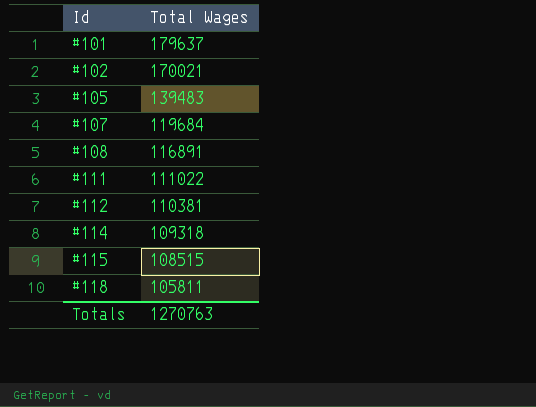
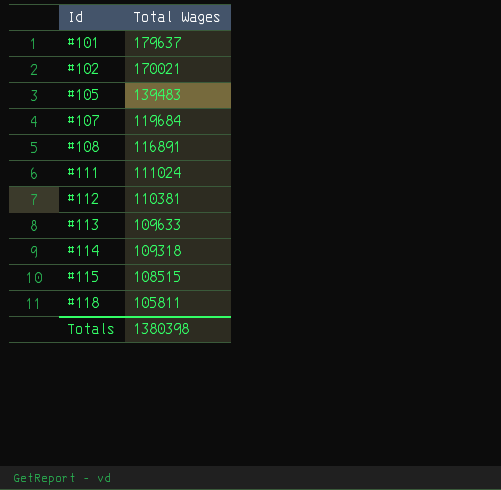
#111 | Total Wages: 111022 -> 111024
row #113: none -> 109633
Totals | Total Wages: 1270763 -> 1380398

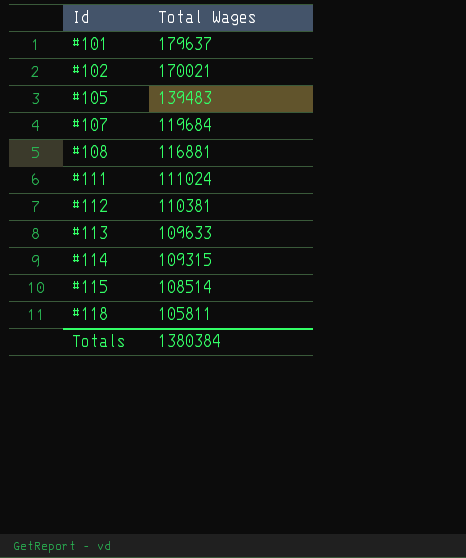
#108 | Total Wages: 116891 -> 116881
#114 | Total Wages: 109318 -> 109315
#115 | Total Wages: 108515 -> 108514
Totals | Total Wages: 1380398 -> 1380384

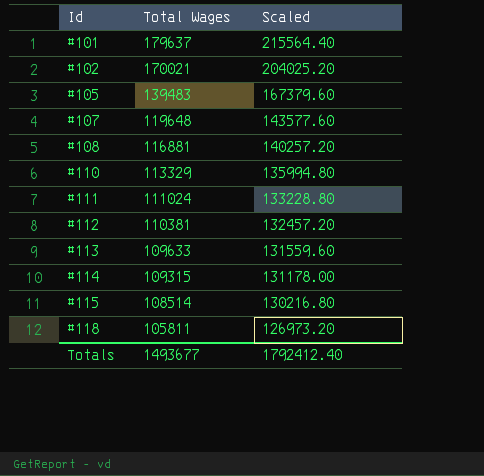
column Scaled | formula: none -> [Total Wages] * 1.2
#107 | Total Wages: 119684 -> 119648
row #110: none -> 113329 | 135994.80
Totals | Total Wages: 1380384 -> 1493677

